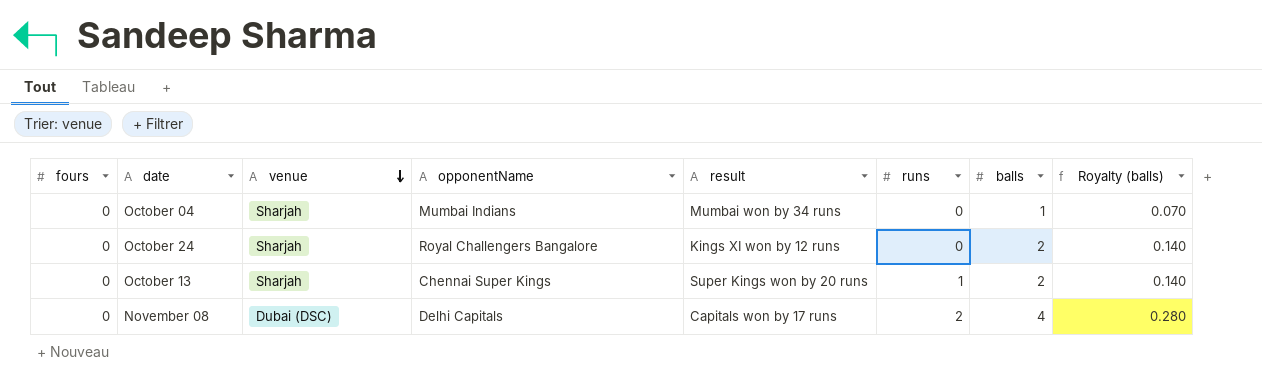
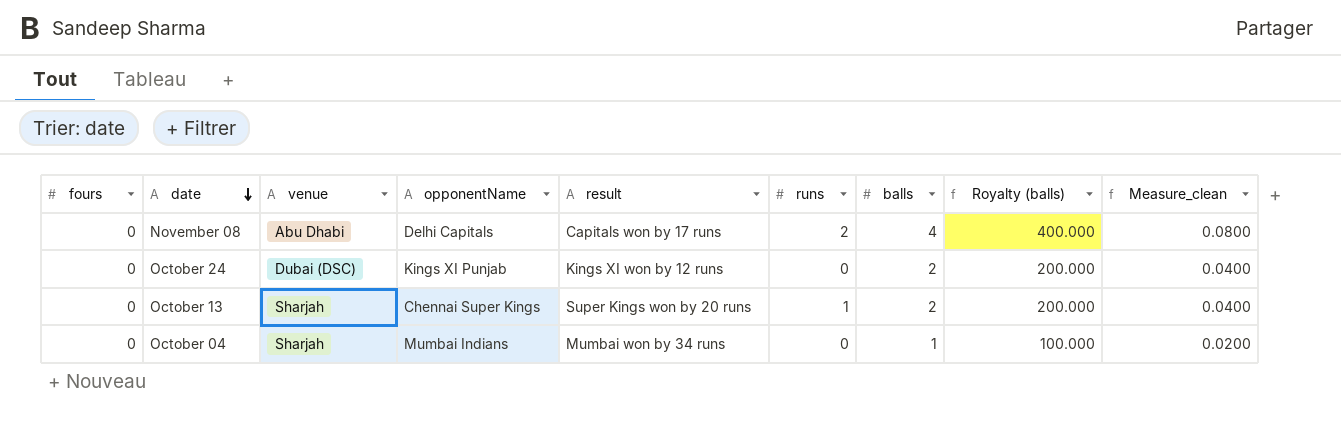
row order: venue descending -> date descending
column Royalty (balls) | formula: [balls] * 0.07 -> [balls] * 100
column Measure_clean | formula: none -> [balls] * 0.02
November 08 | venue: Dubai (DSC) -> Abu Dhabi
October 24 | venue: Sharjah -> Dubai (DSC)
October 24 | opponentName: Royal Challengers Bangalore -> Kings XI Punjab

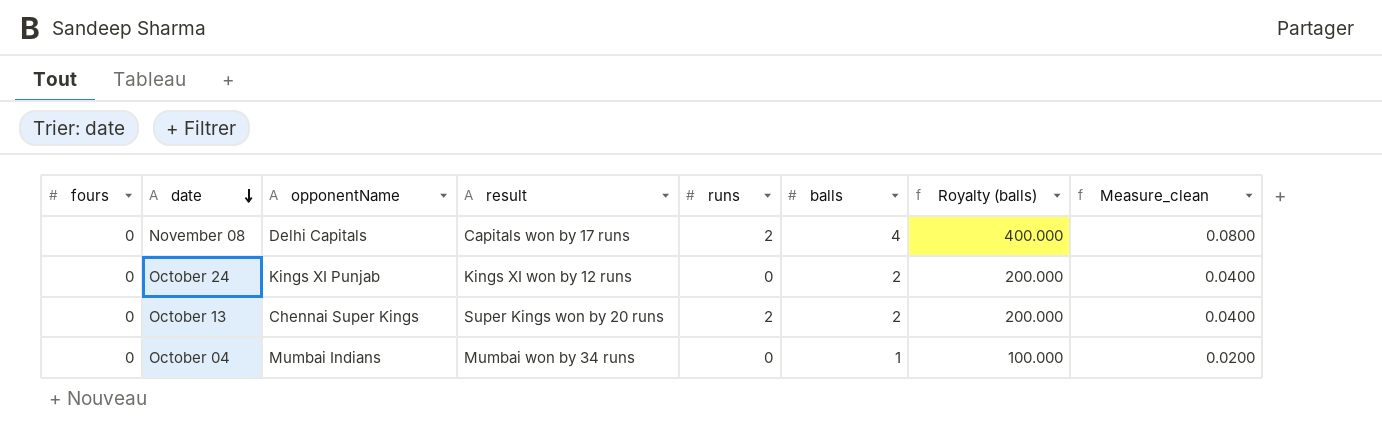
column venue | position: 3 -> none
October 13 | runs: 1 -> 2

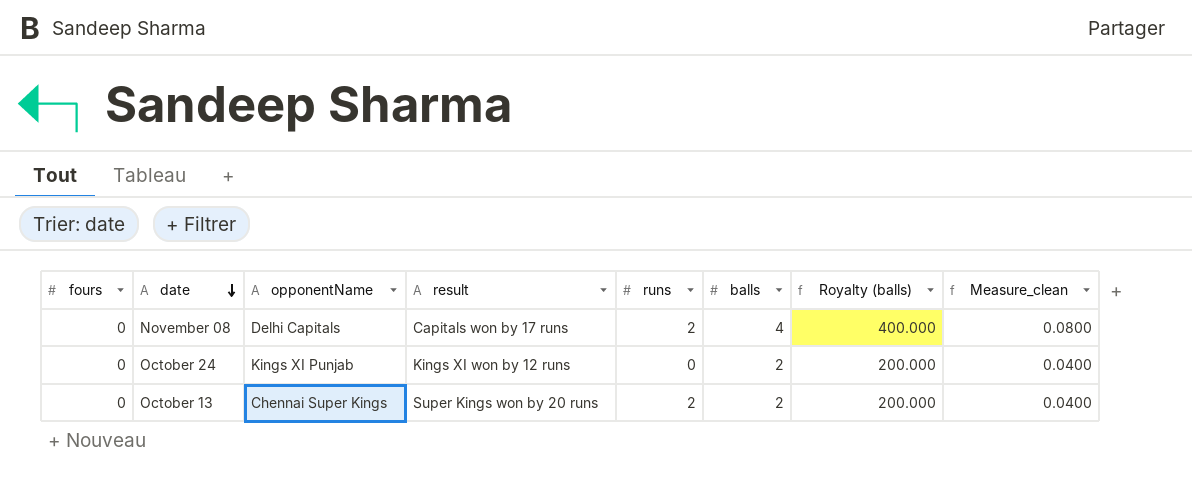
row October 04: 0 | Mumbai Indians | Mumbai won by 34 runs | 0 | 1 | 100.000 | 0.0200 -> none

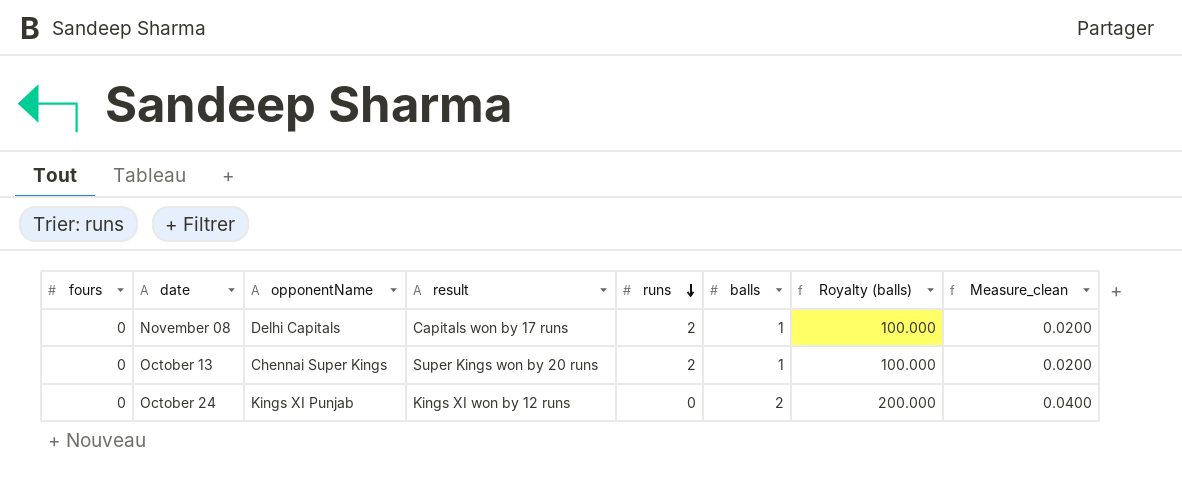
row order: date descending -> runs descending
November 08 | balls: 4 -> 1
November 08 | Royalty (balls): 400.000 -> 100.000
November 08 | Measure_clean: 0.0800 -> 0.0200
October 13 | balls: 2 -> 1
October 13 | Royalty (balls): 200.000 -> 100.000
October 13 | Measure_clean: 0.0400 -> 0.0200

